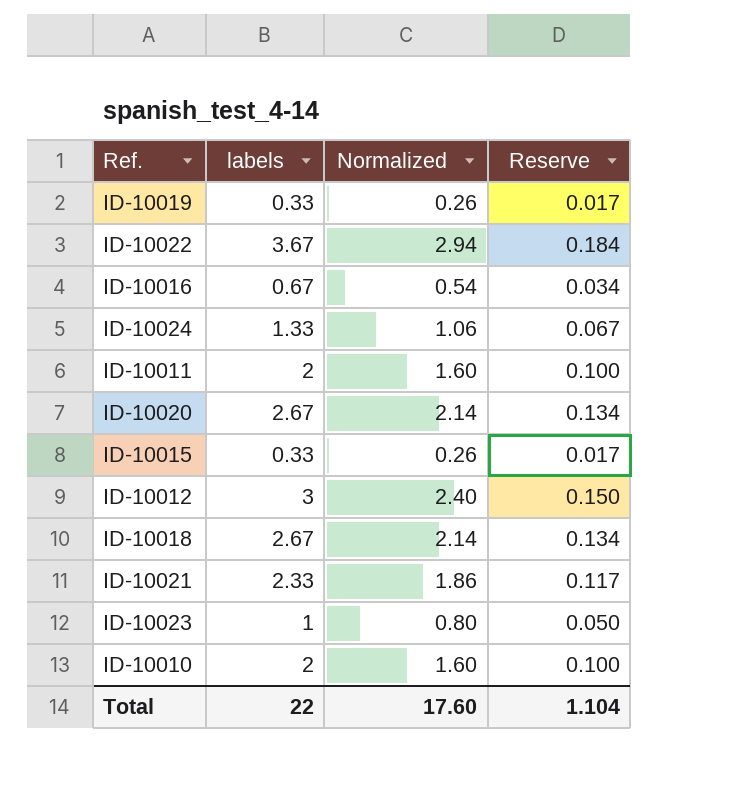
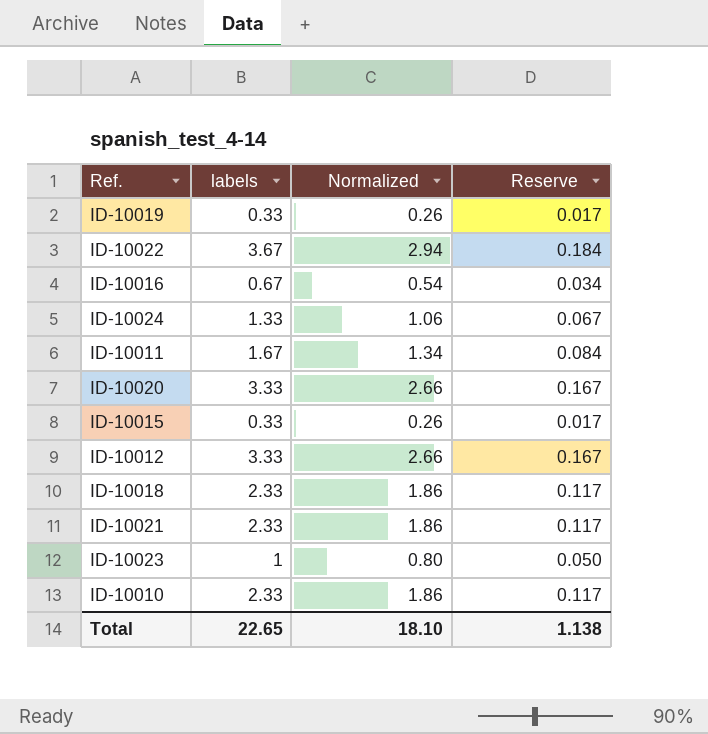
ID-10011 | labels: 2 -> 1.67
ID-10011 | Normalized: 1.60 -> 1.34
ID-10011 | Reserve: 0.100 -> 0.084
ID-10020 | labels: 2.67 -> 3.33
ID-10020 | Normalized: 2.14 -> 2.66
ID-10020 | Reserve: 0.134 -> 0.167
ID-10012 | labels: 3 -> 3.33
ID-10012 | Normalized: 2.40 -> 2.66
ID-10012 | Reserve: 0.150 -> 0.167
ID-10018 | labels: 2.67 -> 2.33
ID-10018 | Normalized: 2.14 -> 1.86
ID-10018 | Reserve: 0.134 -> 0.117
ID-10010 | labels: 2 -> 2.33
ID-10010 | Normalized: 1.60 -> 1.86
ID-10010 | Reserve: 0.100 -> 0.117
Total | labels: 22 -> 22.65
Total | Normalized: 17.60 -> 18.10
Total | Reserve: 1.104 -> 1.138

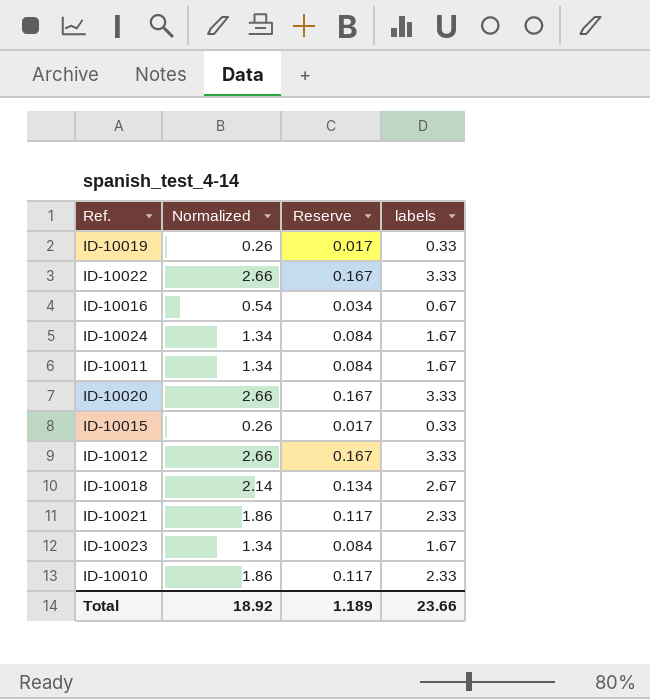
column labels | position: 2 -> 4
ID-10022 | Normalized: 2.94 -> 2.66
ID-10022 | Reserve: 0.184 -> 0.167
ID-10022 | labels: 3.67 -> 3.33
ID-10024 | Normalized: 1.06 -> 1.34
ID-10024 | Reserve: 0.067 -> 0.084
ID-10024 | labels: 1.33 -> 1.67
ID-10018 | Normalized: 1.86 -> 2.14
ID-10018 | Reserve: 0.117 -> 0.134
ID-10018 | labels: 2.33 -> 2.67
ID-10023 | Normalized: 0.80 -> 1.34
ID-10023 | Reserve: 0.050 -> 0.084
ID-10023 | labels: 1 -> 1.67
Total | Normalized: 18.10 -> 18.92
Total | Reserve: 1.138 -> 1.189
Total | labels: 22.65 -> 23.66

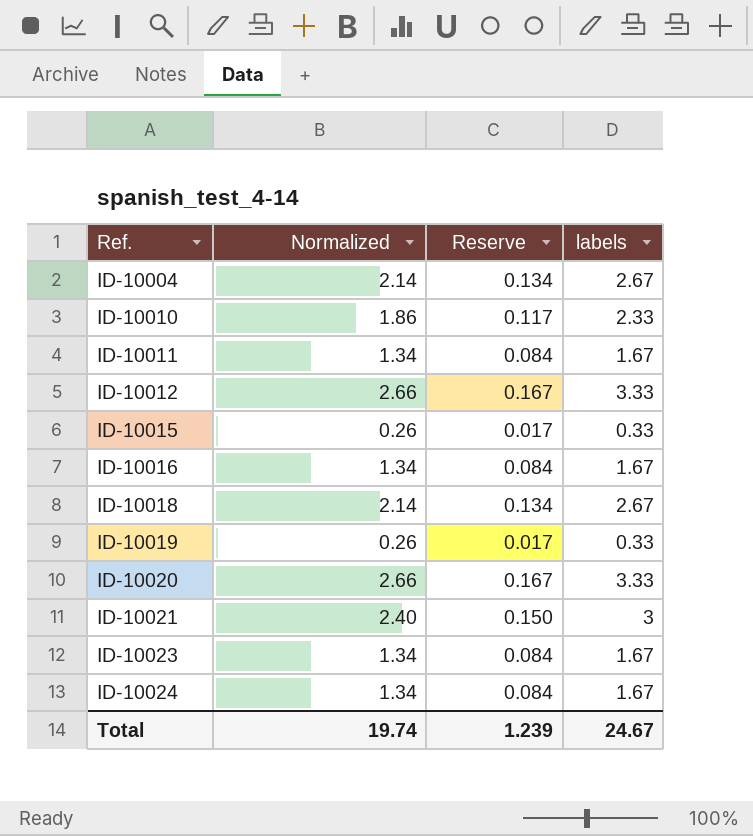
row order: none -> Ref. ascending
row ID-10022: 2.66 | 0.167 | 3.33 -> none
row ID-10004: none -> 2.14 | 0.134 | 2.67
ID-10016 | Normalized: 0.54 -> 1.34
ID-10016 | Reserve: 0.034 -> 0.084
ID-10016 | labels: 0.67 -> 1.67
ID-10021 | Normalized: 1.86 -> 2.40
ID-10021 | Reserve: 0.117 -> 0.150
ID-10021 | labels: 2.33 -> 3
Total | Normalized: 18.92 -> 19.74
Total | Reserve: 1.189 -> 1.239
Total | labels: 23.66 -> 24.67

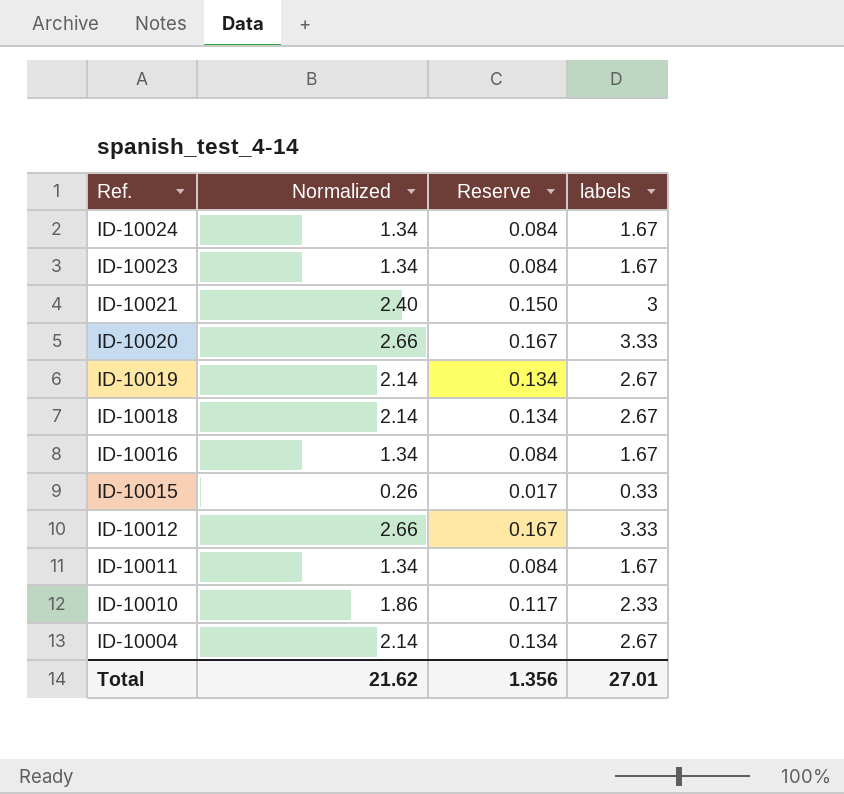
row order: Ref. ascending -> Ref. descending
ID-10019 | Normalized: 0.26 -> 2.14
ID-10019 | Reserve: 0.017 -> 0.134
ID-10019 | labels: 0.33 -> 2.67
Total | Normalized: 19.74 -> 21.62
Total | Reserve: 1.239 -> 1.356
Total | labels: 24.67 -> 27.01

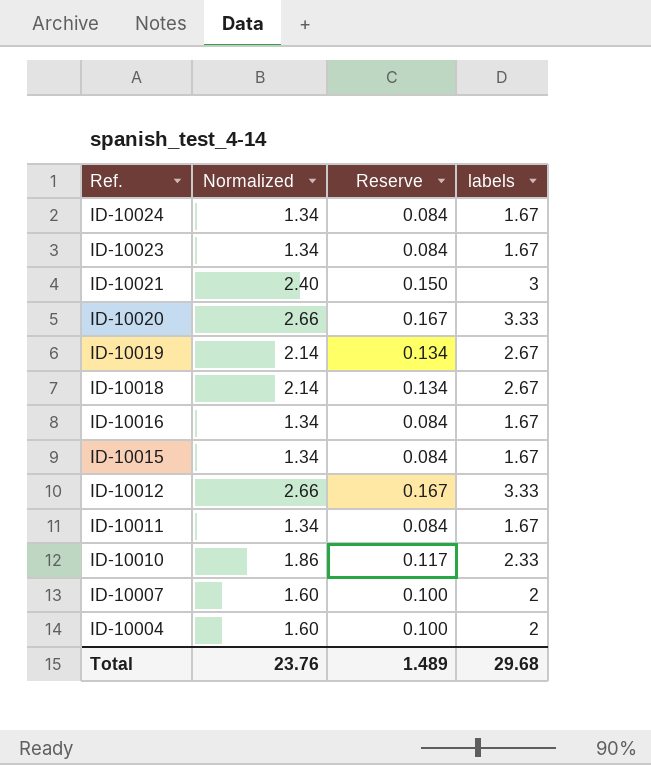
ID-10015 | Normalized: 0.26 -> 1.34
ID-10015 | Reserve: 0.017 -> 0.084
ID-10015 | labels: 0.33 -> 1.67
row ID-10007: none -> 1.60 | 0.100 | 2
ID-10004 | Normalized: 2.14 -> 1.60
ID-10004 | Reserve: 0.134 -> 0.100
ID-10004 | labels: 2.67 -> 2
Total | Normalized: 21.62 -> 23.76
Total | Reserve: 1.356 -> 1.489
Total | labels: 27.01 -> 29.68

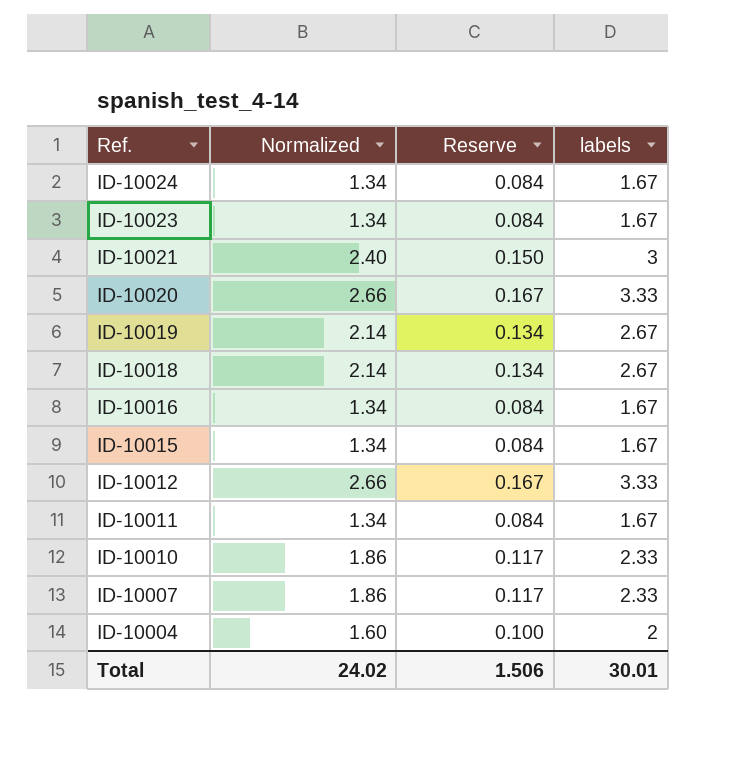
ID-10007 | Normalized: 1.60 -> 1.86
ID-10007 | Reserve: 0.100 -> 0.117
ID-10007 | labels: 2 -> 2.33
Total | Normalized: 23.76 -> 24.02
Total | Reserve: 1.489 -> 1.506
Total | labels: 29.68 -> 30.01

